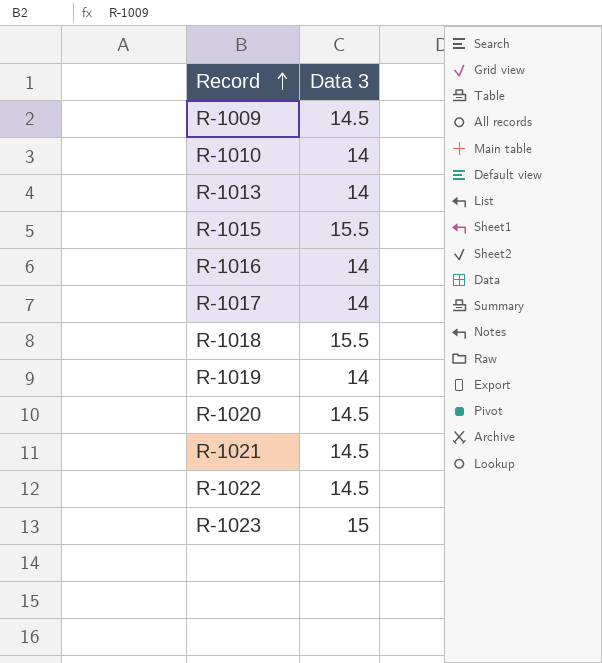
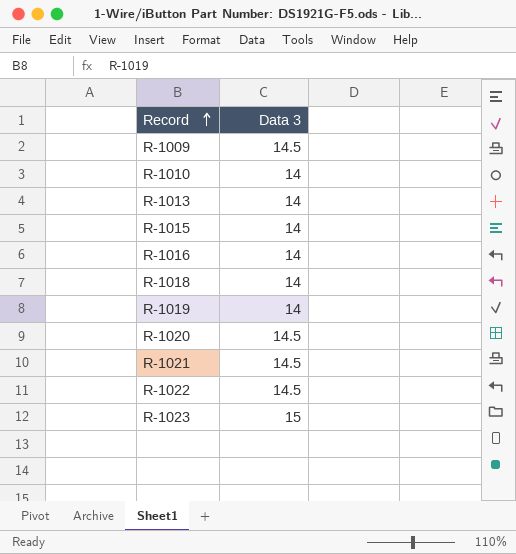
row R-1017: 14 -> none
R-1015 | Data 3: 15.5 -> 14
R-1018 | Data 3: 15.5 -> 14

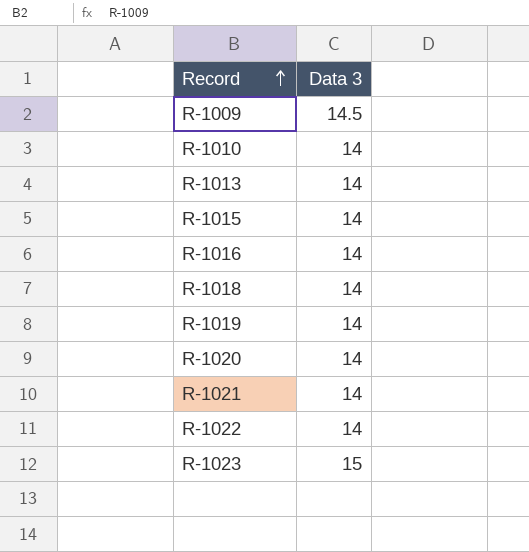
R-1020 | Data 3: 14.5 -> 14
R-1021 | Data 3: 14.5 -> 14
R-1022 | Data 3: 14.5 -> 14

